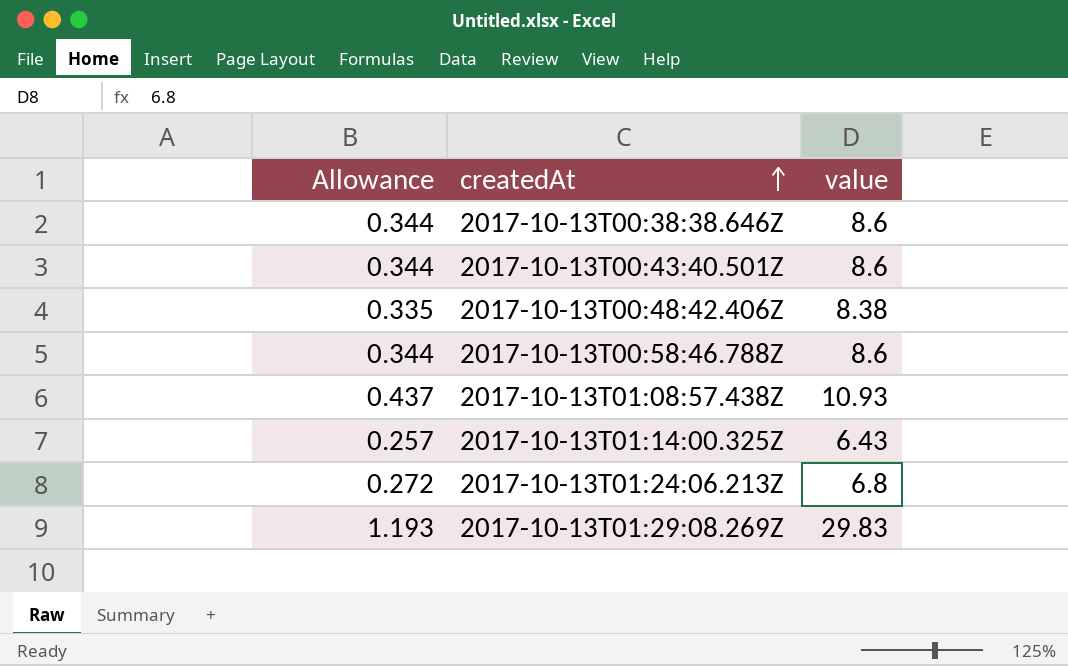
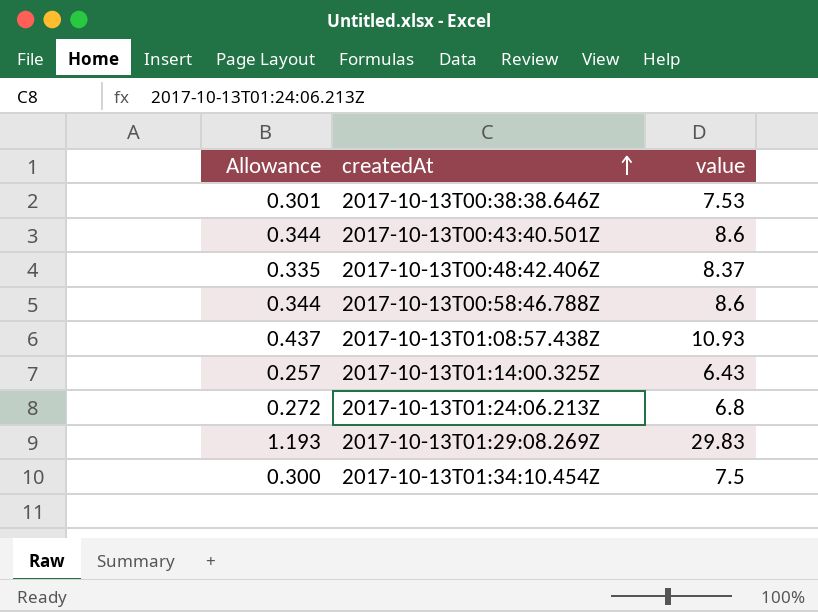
2017-10-13T00:38:38.646Z | Allowance: 0.344 -> 0.301
2017-10-13T00:38:38.646Z | value: 8.6 -> 7.53
2017-10-13T00:48:42.406Z | value: 8.38 -> 8.37
row 2017-10-13T01:34:10.454Z: none -> 0.300 | 7.5

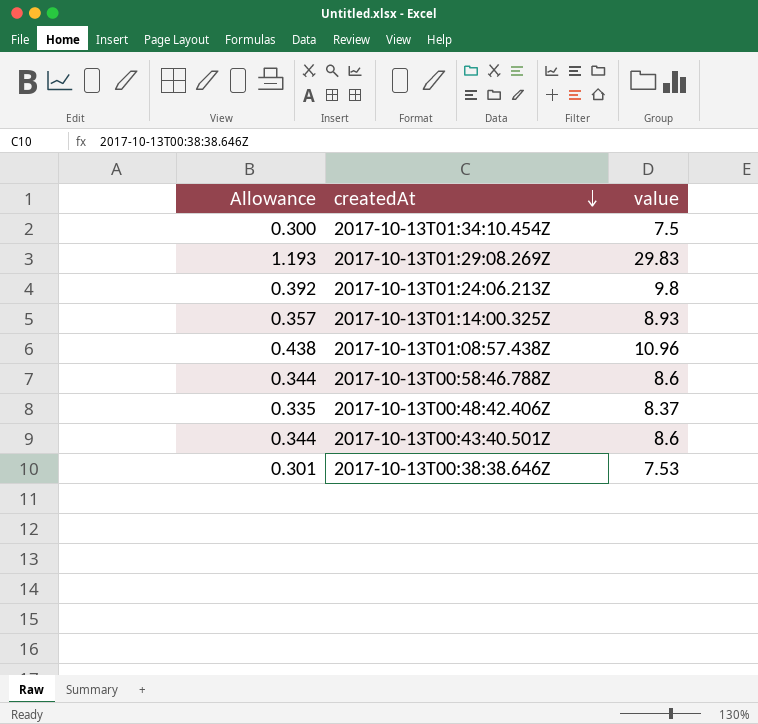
row order: createdAt ascending -> createdAt descending
2017-10-13T01:24:06.213Z | Allowance: 0.272 -> 0.392
2017-10-13T01:24:06.213Z | value: 6.8 -> 9.8
2017-10-13T01:14:00.325Z | Allowance: 0.257 -> 0.357
2017-10-13T01:14:00.325Z | value: 6.43 -> 8.93
2017-10-13T01:08:57.438Z | Allowance: 0.437 -> 0.438
2017-10-13T01:08:57.438Z | value: 10.93 -> 10.96

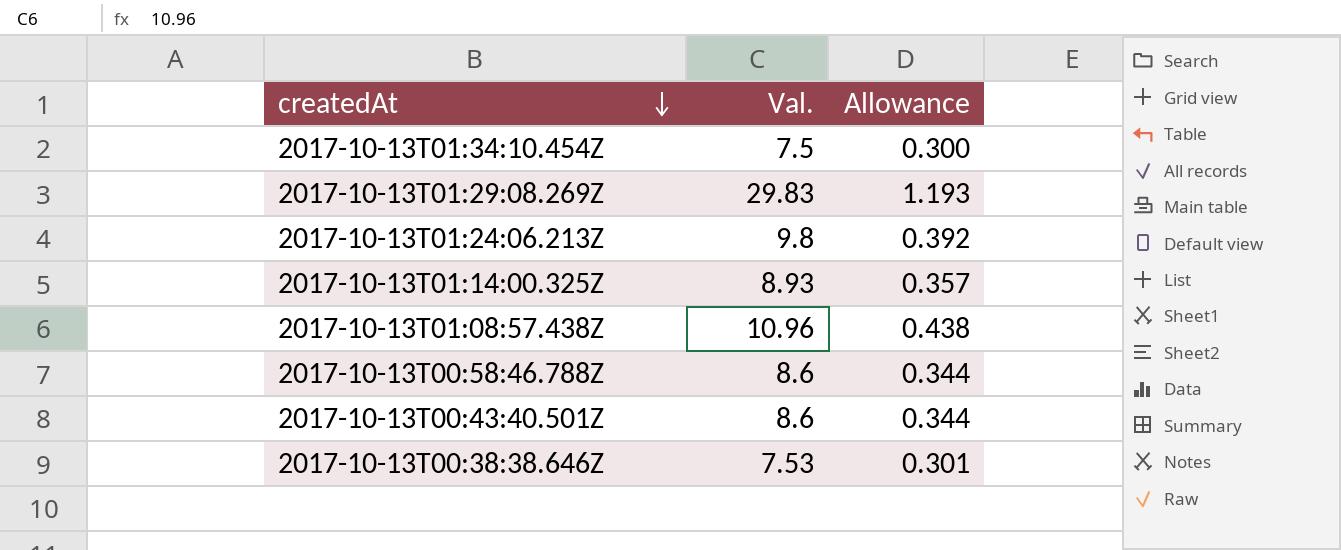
column name: value -> Val.
column Allowance | position: 1 -> 3
row 2017-10-13T00:48:42.406Z: 0.335 | 8.37 -> none

